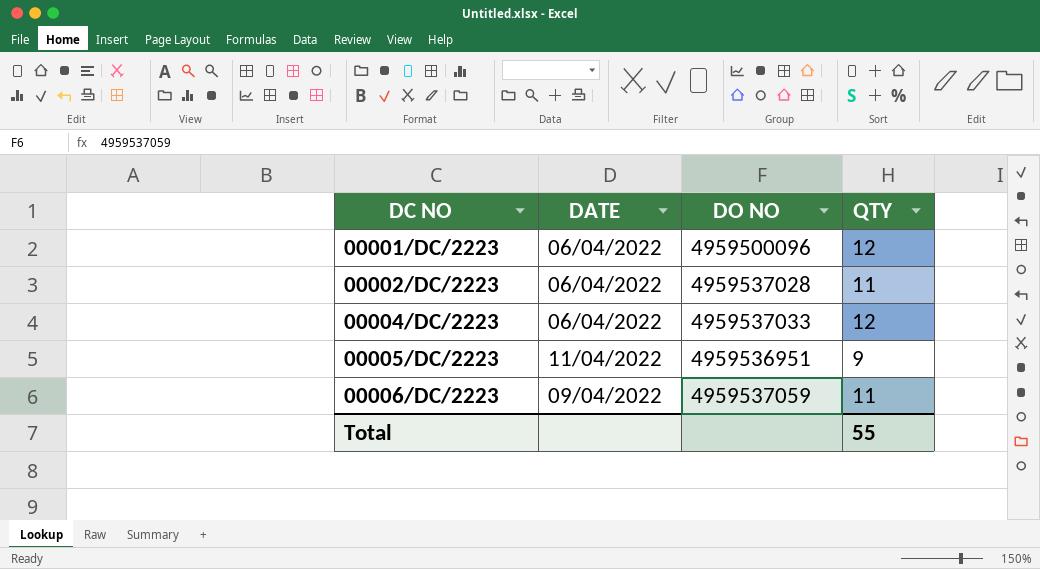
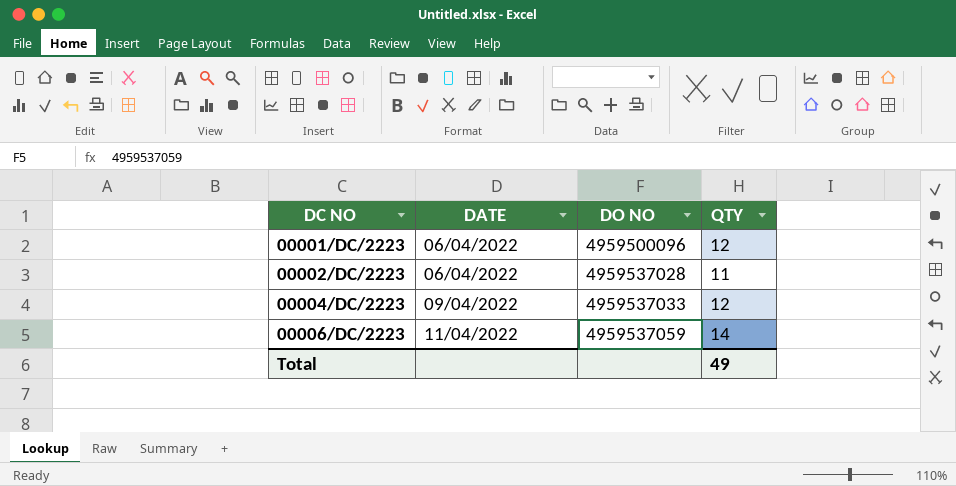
row 00005/DC/2223: 11/04/2022 | 4959536951 | 9 -> none
00004/DC/2223 | DATE: 06/04/2022 -> 09/04/2022
00006/DC/2223 | DATE: 09/04/2022 -> 11/04/2022
00006/DC/2223 | QTY: 11 -> 14
Total | QTY: 55 -> 49

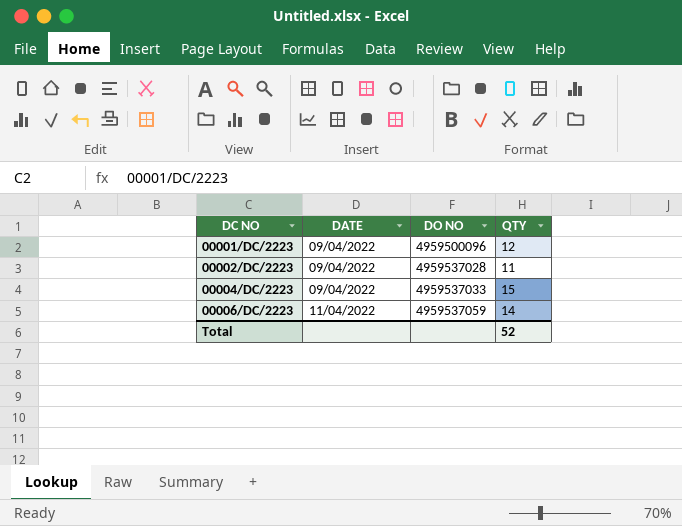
00001/DC/2223 | DATE: 06/04/2022 -> 09/04/2022
00002/DC/2223 | DATE: 06/04/2022 -> 09/04/2022
00004/DC/2223 | QTY: 12 -> 15
Total | QTY: 49 -> 52

